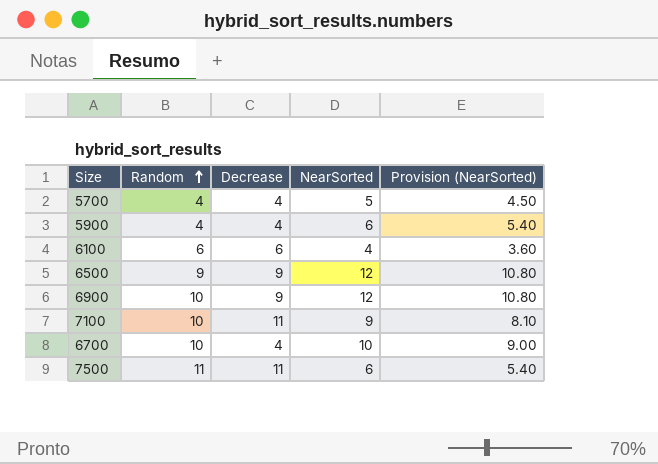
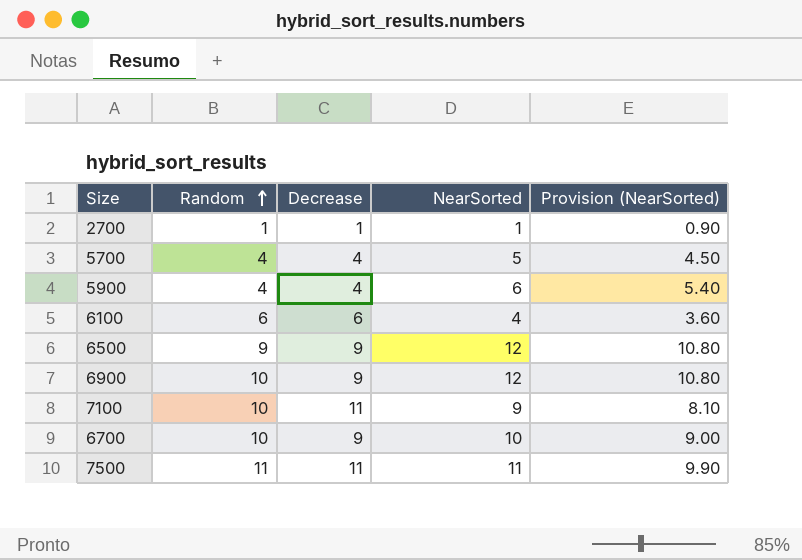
row 2700: none -> 1 | 1 | 1 | 0.90
6700 | Decrease: 4 -> 9
7500 | NearSorted: 6 -> 11
7500 | Provision (NearSorted): 5.40 -> 9.90

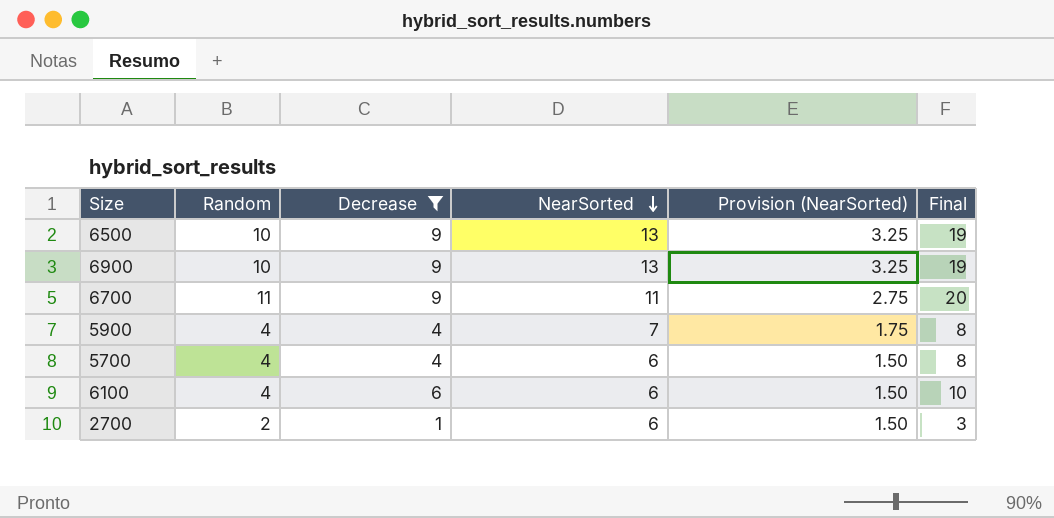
filter: none -> Decrease != 11
row order: Random ascending -> NearSorted descending
column Provision (NearSorted) | formula: [NearSorted] * 0.9 -> [NearSorted] * 0.25
column Final | formula: none -> [Random] + [Decrease]
6500 | Random: 9 -> 10
6500 | NearSorted: 12 -> 13
6900 | NearSorted: 12 -> 13
6700 | Random: 10 -> 11
6700 | NearSorted: 10 -> 11
5900 | NearSorted: 6 -> 7
5700 | NearSorted: 5 -> 6
6100 | Random: 6 -> 4
6100 | NearSorted: 4 -> 6
2700 | Random: 1 -> 2
2700 | NearSorted: 1 -> 6

